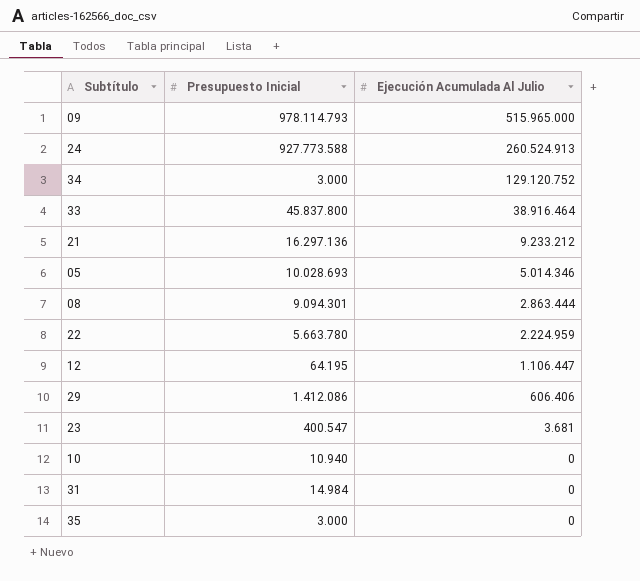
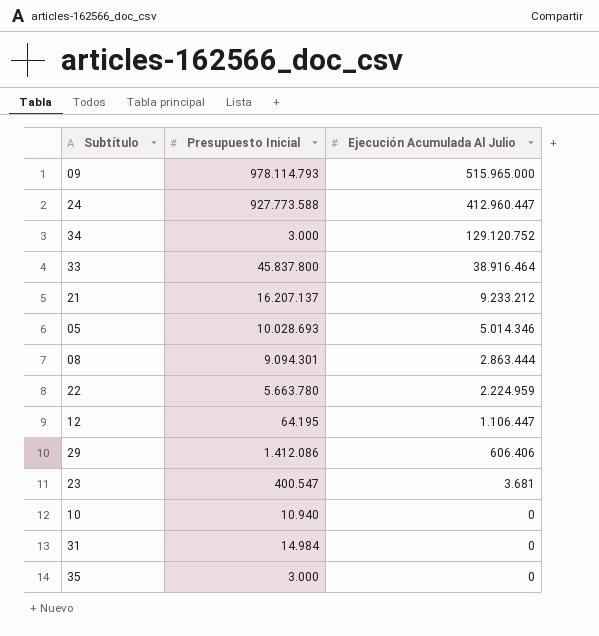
24 | Ejecución Acumulada Al Julio: 260.524.913 -> 412.960.447
21 | Presupuesto Inicial: 16.297.136 -> 16.207.137

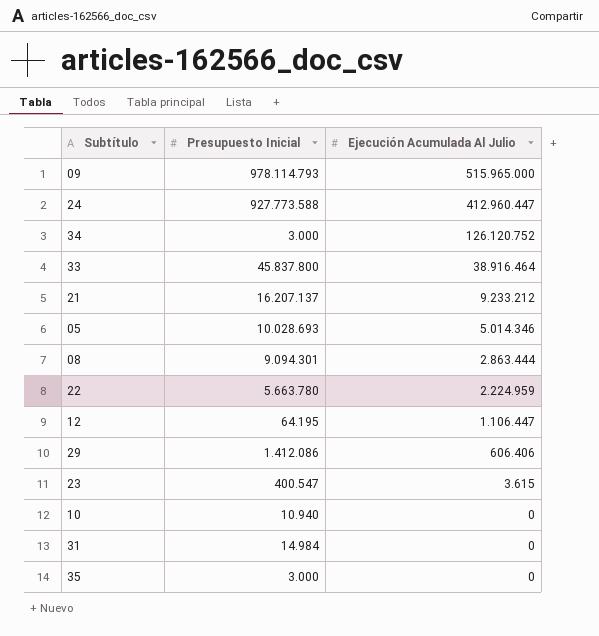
34 | Ejecución Acumulada Al Julio: 129.120.752 -> 126.120.752
23 | Ejecución Acumulada Al Julio: 3.681 -> 3.615

